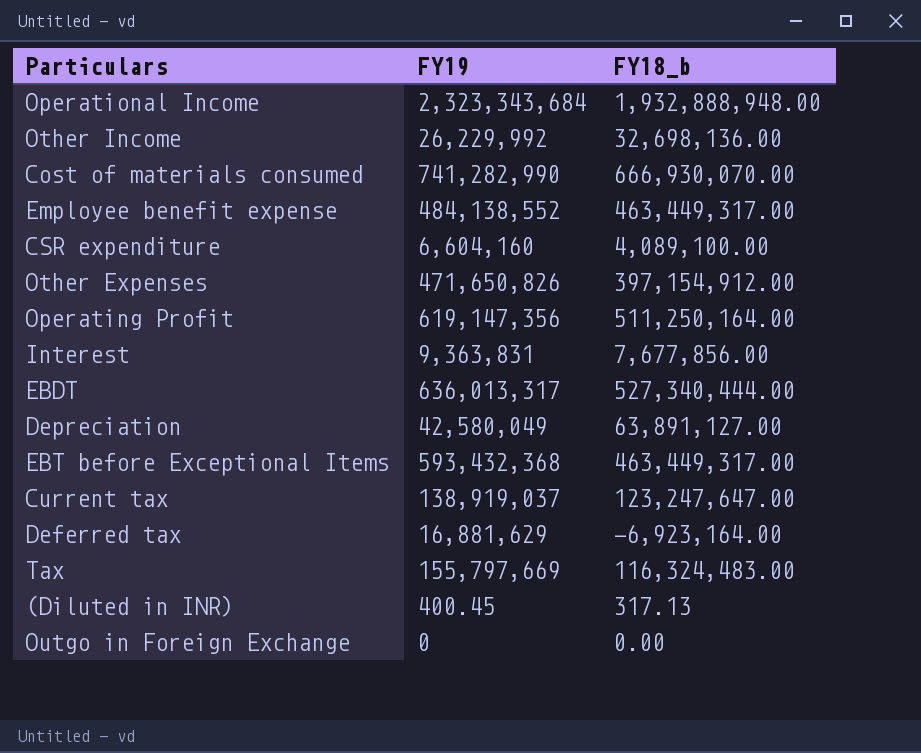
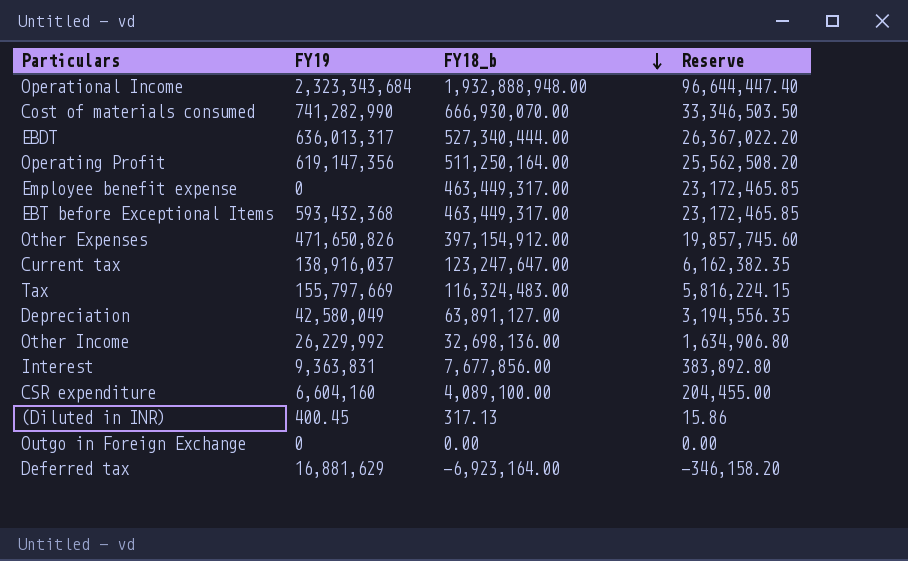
row order: none -> FY18_b descending
column Reserve | formula: none -> [FY18_b] * 0.05
Employee benefit expense | FY19: 484,138,552 -> 0
Current tax | FY19: 138,919,037 -> 138,916,037

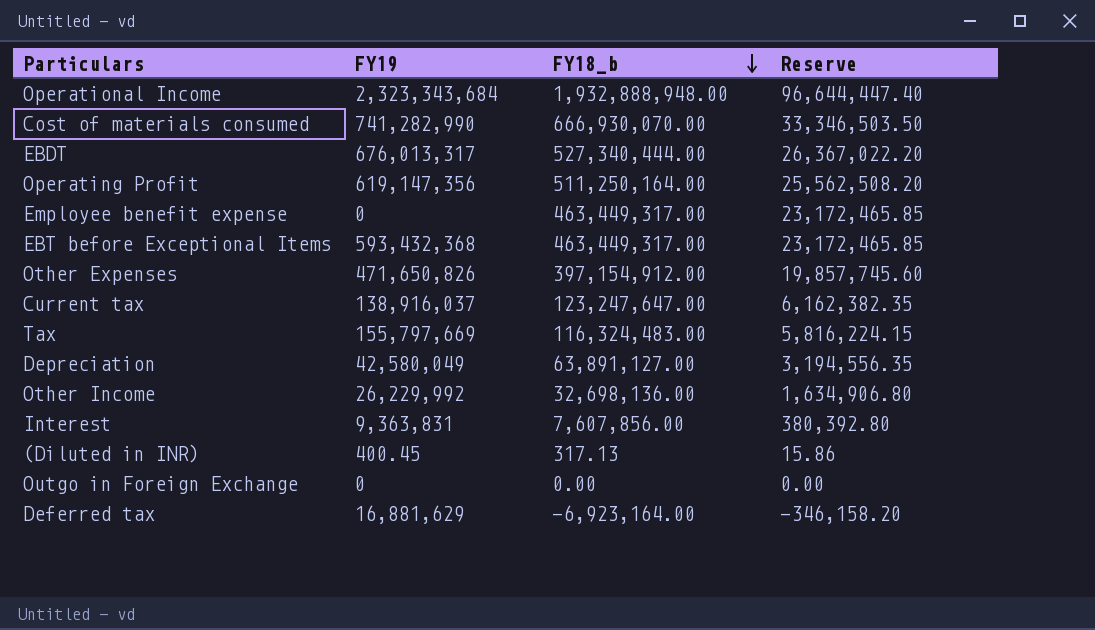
row CSR expenditure: 6,604,160 | 4,089,100.00 | 204,455.00 -> none
EBDT | FY19: 636,013,317 -> 676,013,317
Interest | FY18_b: 7,677,856.00 -> 7,607,856.00
Interest | Reserve: 383,892.80 -> 380,392.80

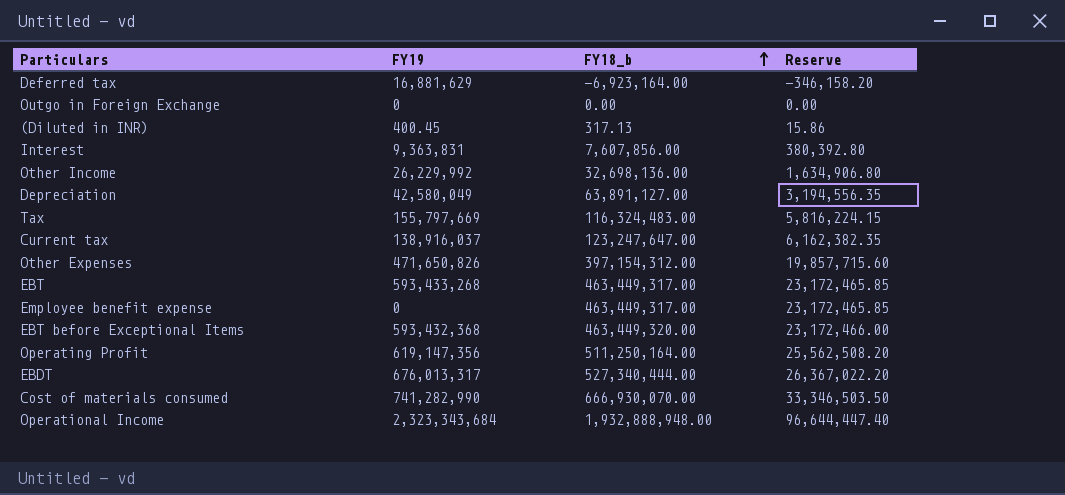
row order: FY18_b descending -> FY18_b ascending
Other Expenses | FY18_b: 397,154,912.00 -> 397,154,312.00
Other Expenses | Reserve: 19,857,745.60 -> 19,857,715.60
row EBT: none -> 593,433,268 | 463,449,317.00 | 23,172,465.85
EBT before Exceptional Items | FY18_b: 463,449,317.00 -> 463,449,320.00
EBT before Exceptional Items | Reserve: 23,172,465.85 -> 23,172,466.00

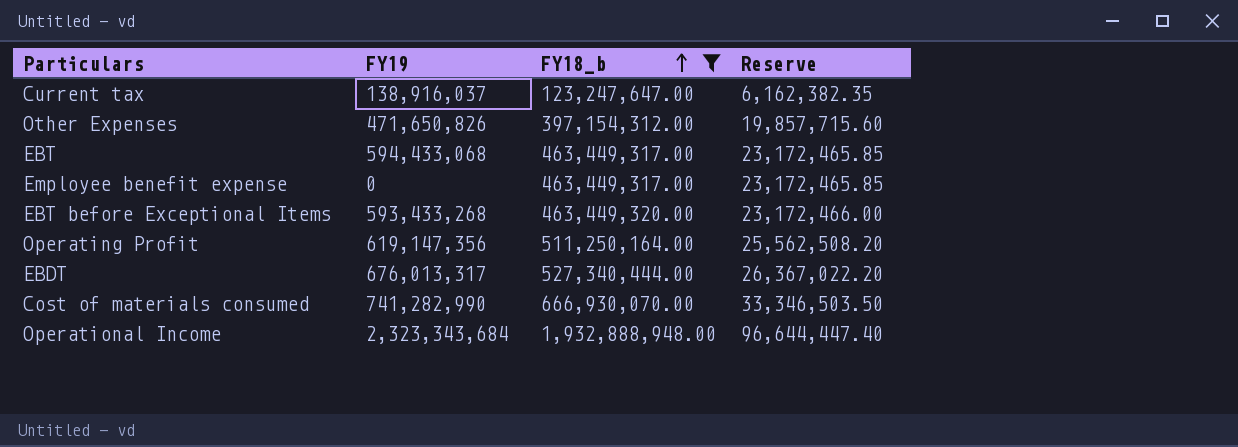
filter: none -> FY18_b >= 123,247,647.00
EBT | FY19: 593,433,268 -> 594,433,068
EBT before Exceptional Items | FY19: 593,432,368 -> 593,433,268

